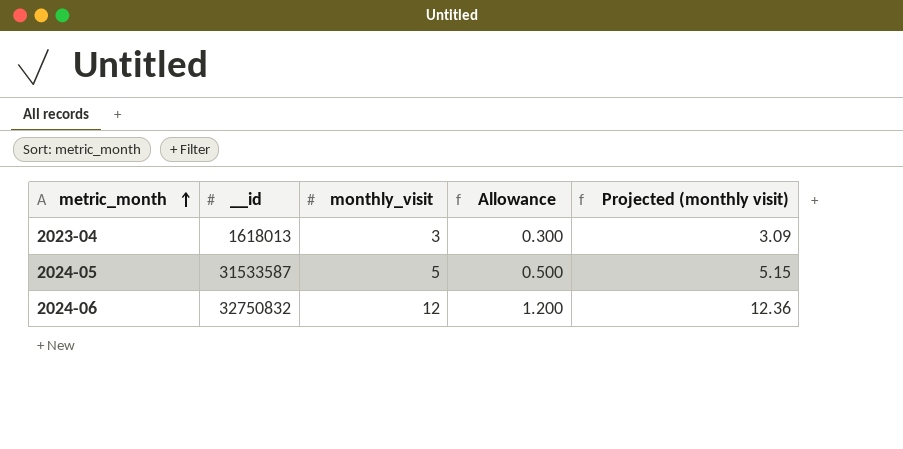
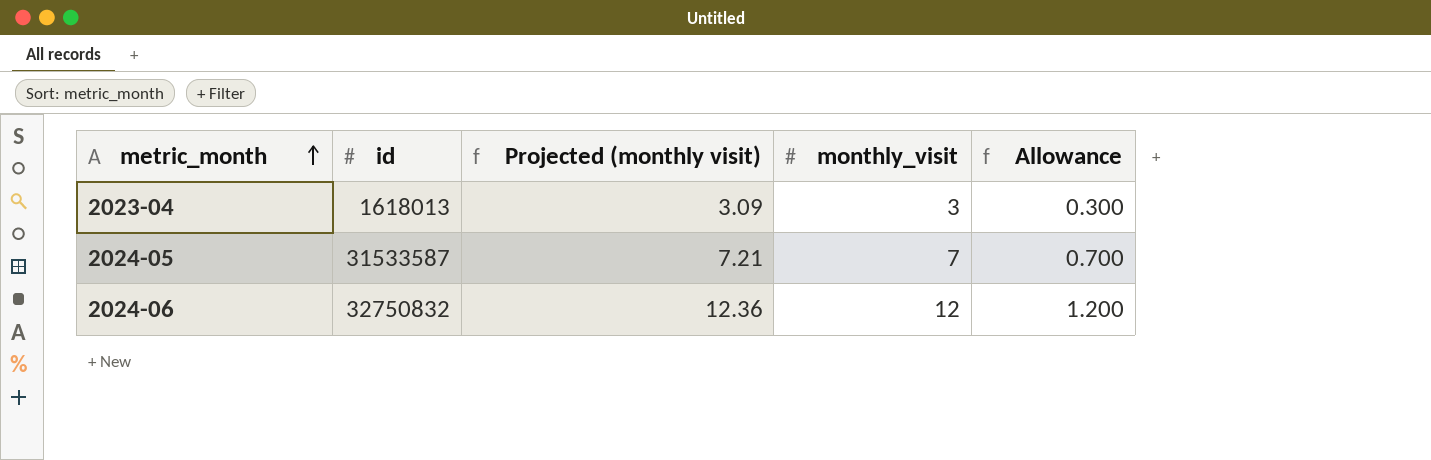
column name: __id -> id
column Projected (monthly visit) | position: 5 -> 3
2024-05 | Projected (monthly visit): 5.15 -> 7.21
2024-05 | monthly_visit: 5 -> 7
2024-05 | Allowance: 0.500 -> 0.700

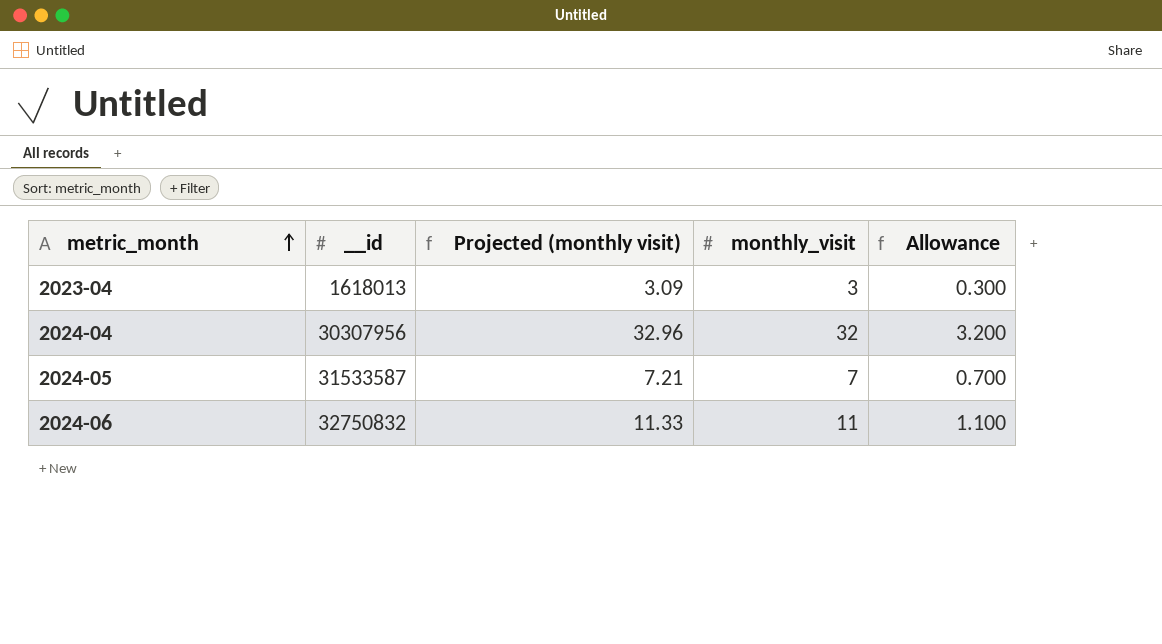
column name: id -> __id
row 2024-04: none -> 30307956 | 32.96 | 32 | 3.200
2024-06 | Projected (monthly visit): 12.36 -> 11.33
2024-06 | monthly_visit: 12 -> 11
2024-06 | Allowance: 1.200 -> 1.100

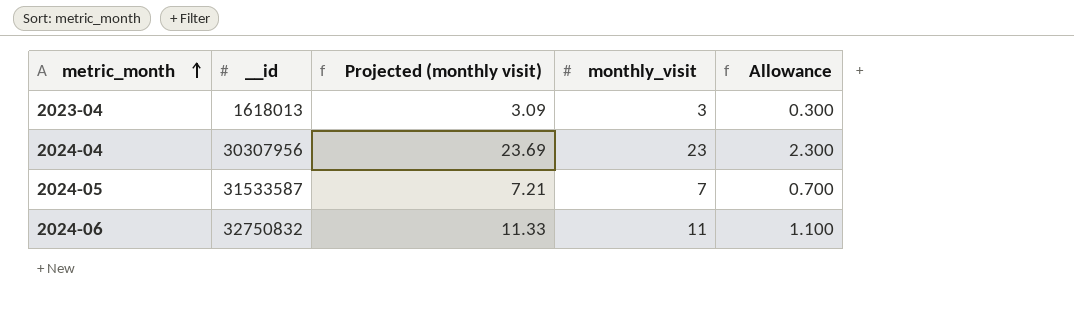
2024-04 | Projected (monthly visit): 32.96 -> 23.69
2024-04 | monthly_visit: 32 -> 23
2024-04 | Allowance: 3.200 -> 2.300

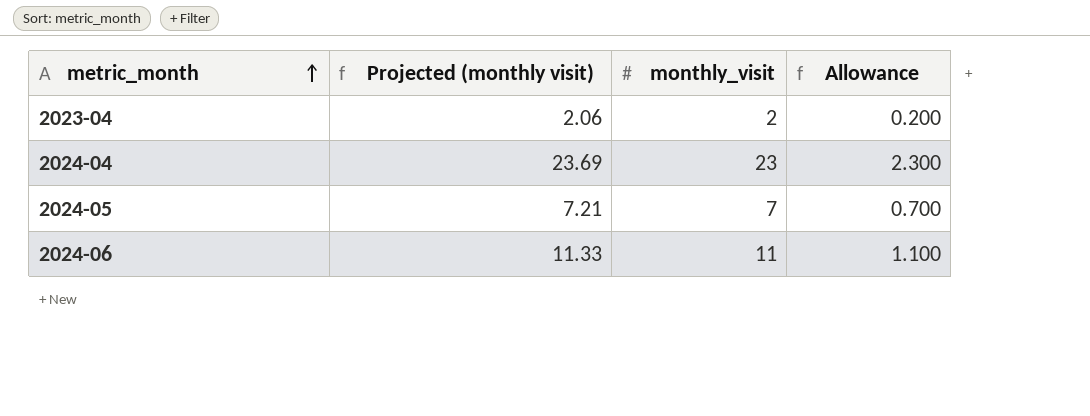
column __id | position: 2 -> none
2023-04 | Projected (monthly visit): 3.09 -> 2.06
2023-04 | monthly_visit: 3 -> 2
2023-04 | Allowance: 0.300 -> 0.200

